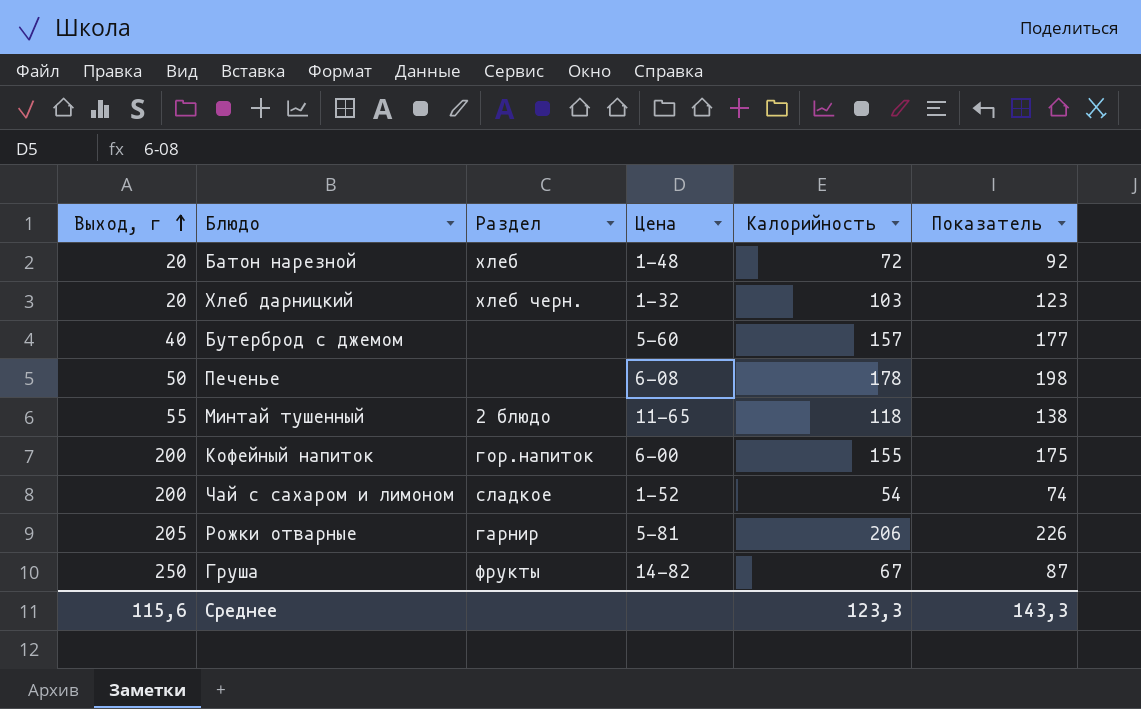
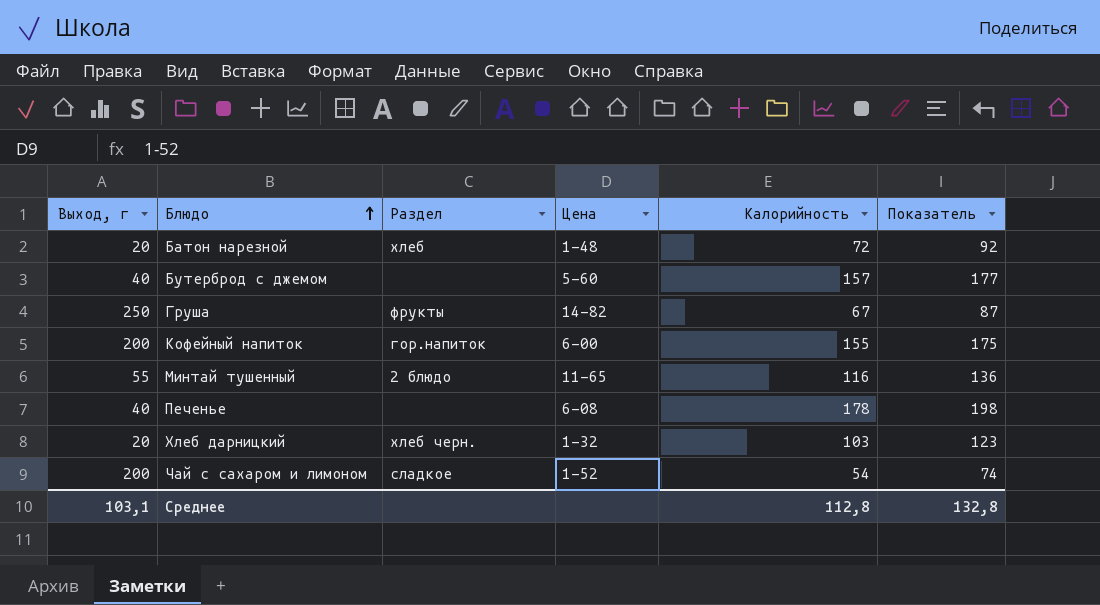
row order: Выход, г ascending -> Блюдо ascending
row Рожки отварные: 205 | гарнир | 5-81 | 206 | 226 -> none
Минтай тушенный | Калорийность: 118 -> 116
Минтай тушенный | Показатель: 138 -> 136
Печенье | Выход, г: 50 -> 40
Среднее | Выход, г: 115,6 -> 103,1
Среднее | Калорийность: 123,3 -> 112,8
Среднее | Показатель: 143,3 -> 132,8

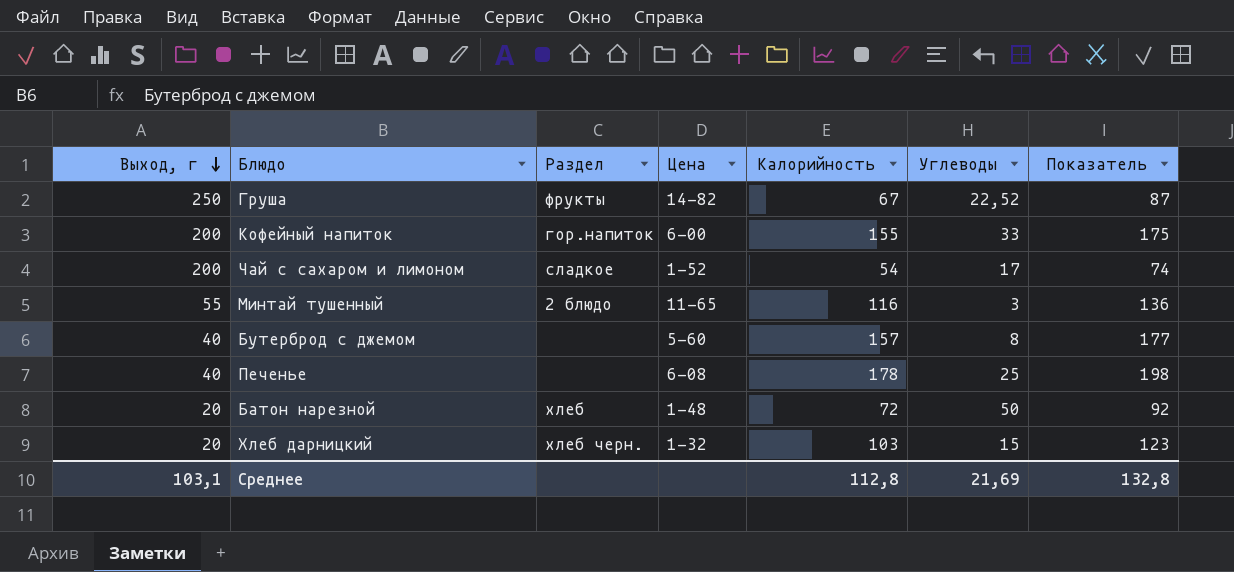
row order: Блюдо ascending -> Выход, г descending
column Углеводы | position: none -> 6

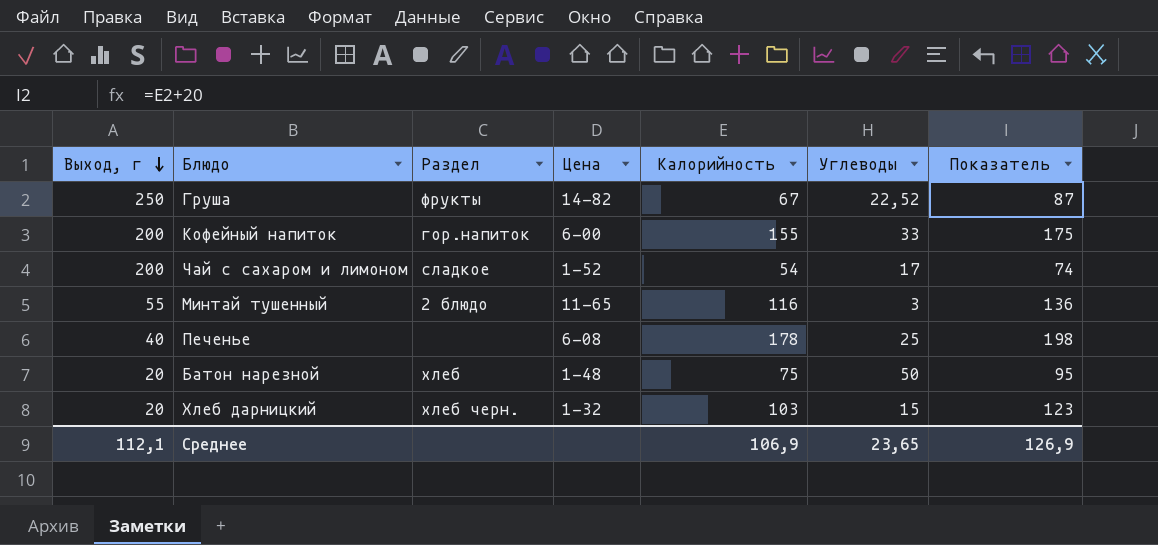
row Бутерброд с джемом: 40 | none | 5-60 | 157 | 8 | 177 -> none
Батон нарезной | Калорийность: 72 -> 75
Батон нарезной | Показатель: 92 -> 95
Среднее | Выход, г: 103,1 -> 112,1
Среднее | Калорийность: 112,8 -> 106,9
Среднее | Углеводы: 21,69 -> 23,65
Среднее | Показатель: 132,8 -> 126,9

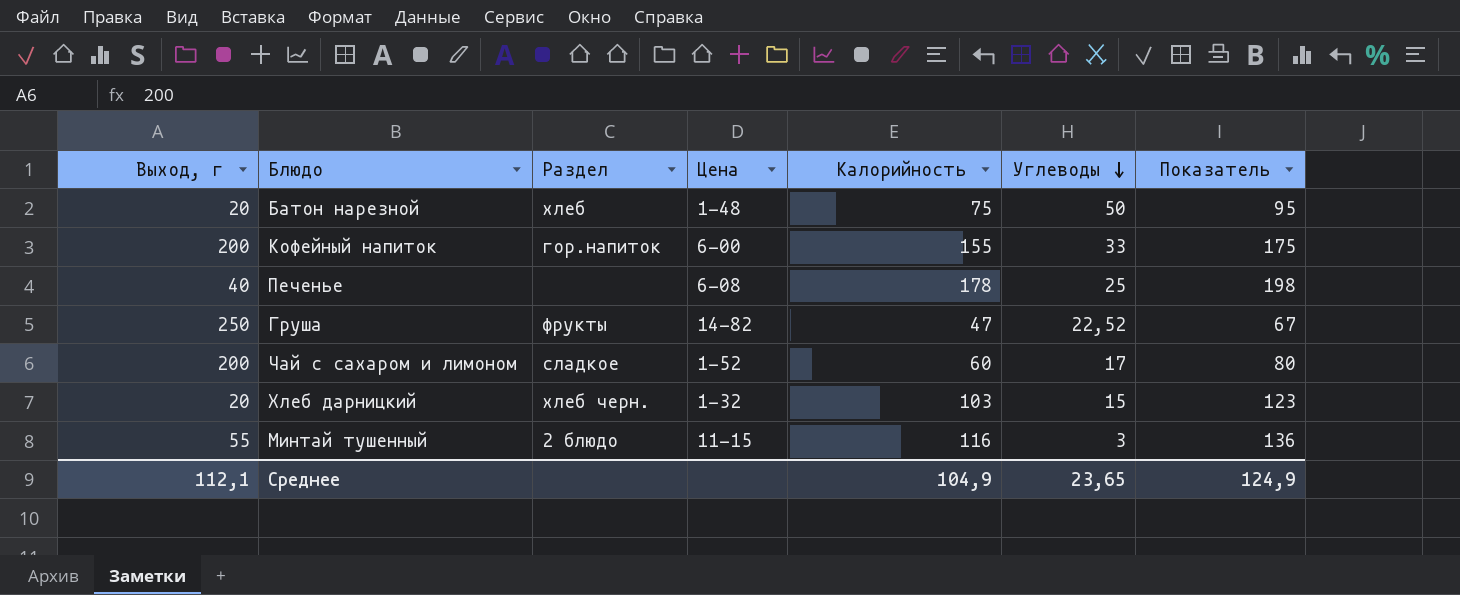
row order: Выход, г descending -> Углеводы descending
Груша | Калорийность: 67 -> 47
Груша | Показатель: 87 -> 67
Чай с сахаром и лимоном | Калорийность: 54 -> 60
Чай с сахаром и лимоном | Показатель: 74 -> 80
Минтай тушенный | Цена: 11-65 -> 11-15
Среднее | Калорийность: 106,9 -> 104,9
Среднее | Показатель: 126,9 -> 124,9

